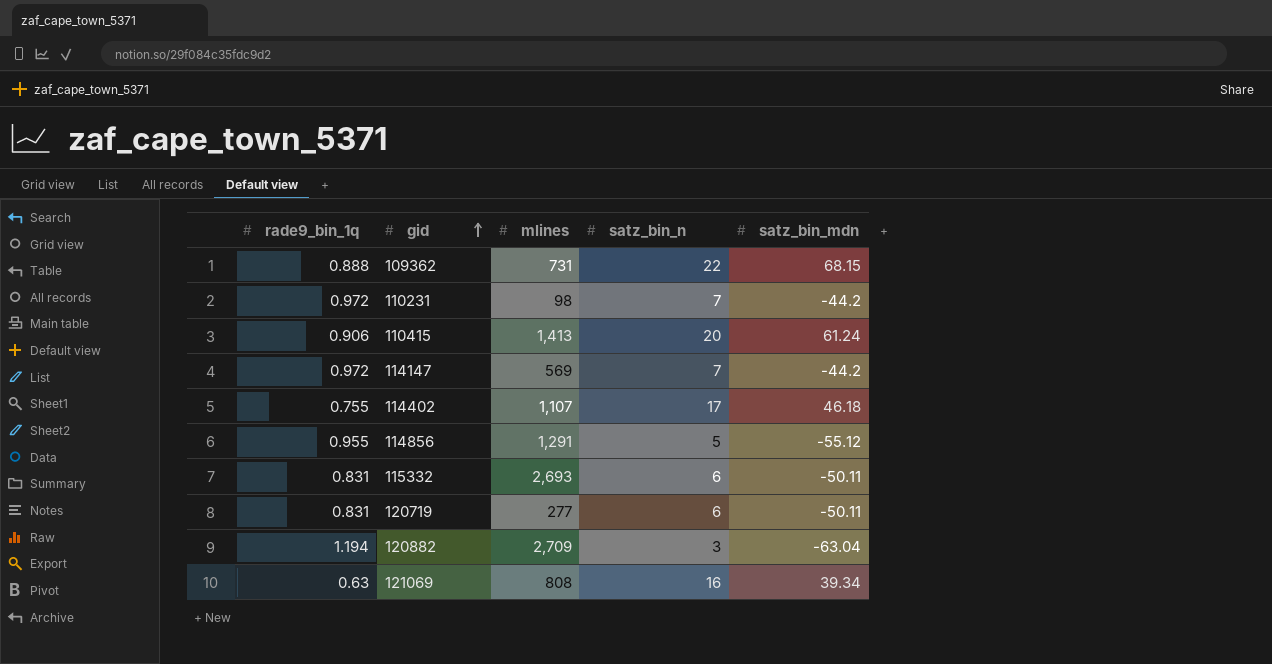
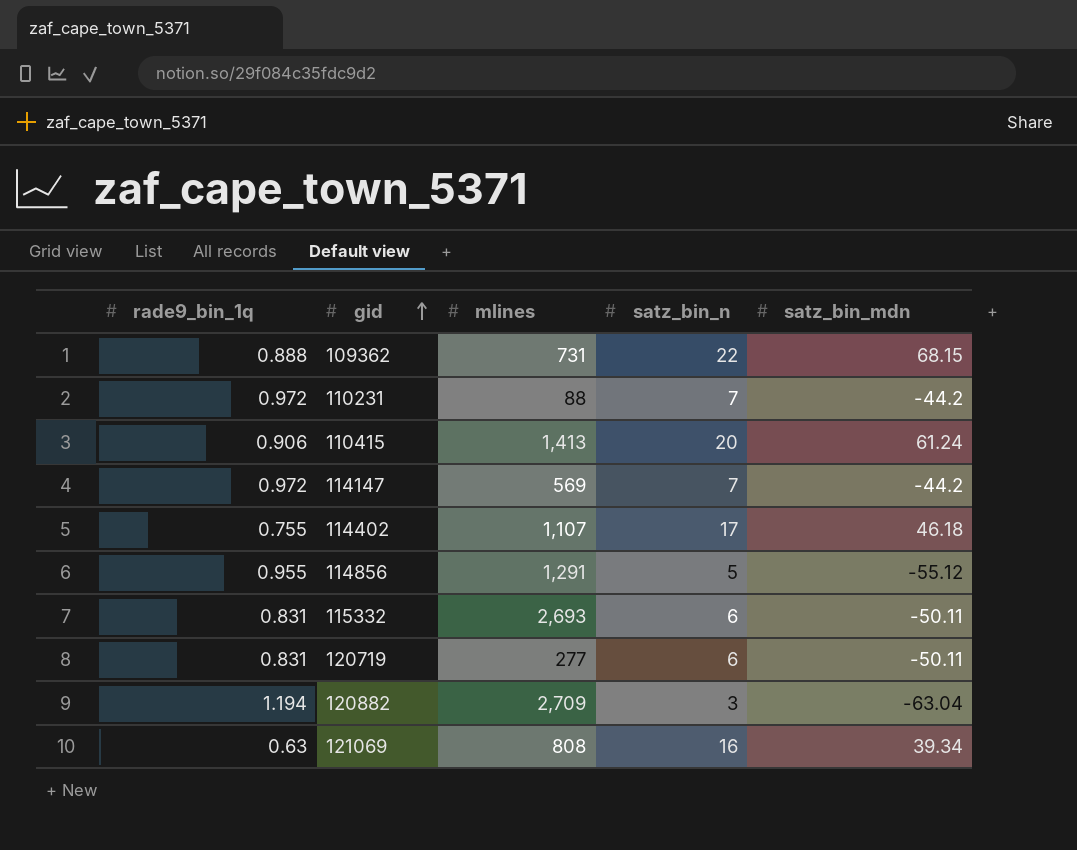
110231 | mlines: 98 -> 88

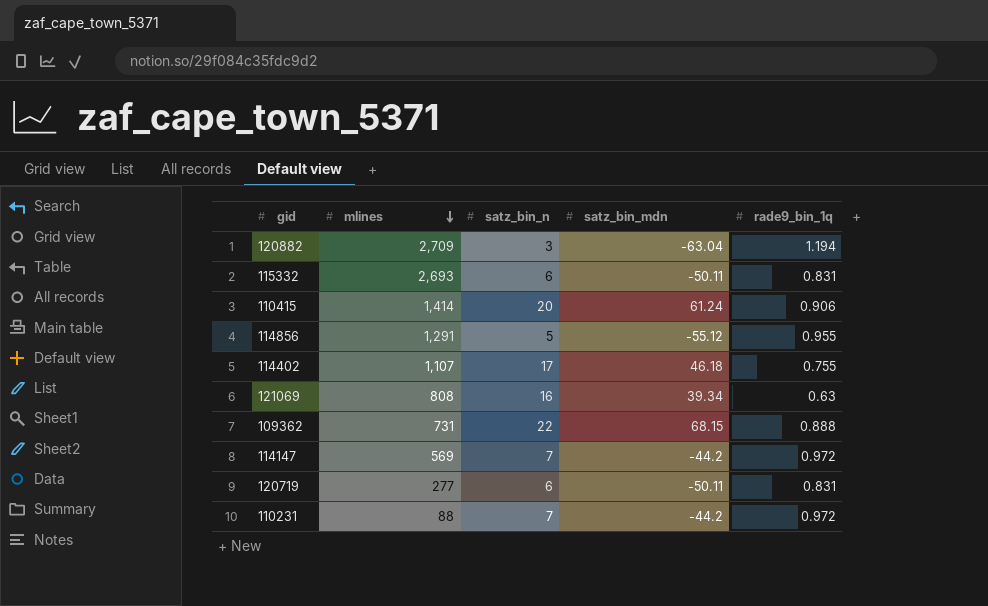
row order: gid ascending -> mlines descending
column rade9_bin_1q | position: 1 -> 5
110415 | mlines: 1,413 -> 1,414

